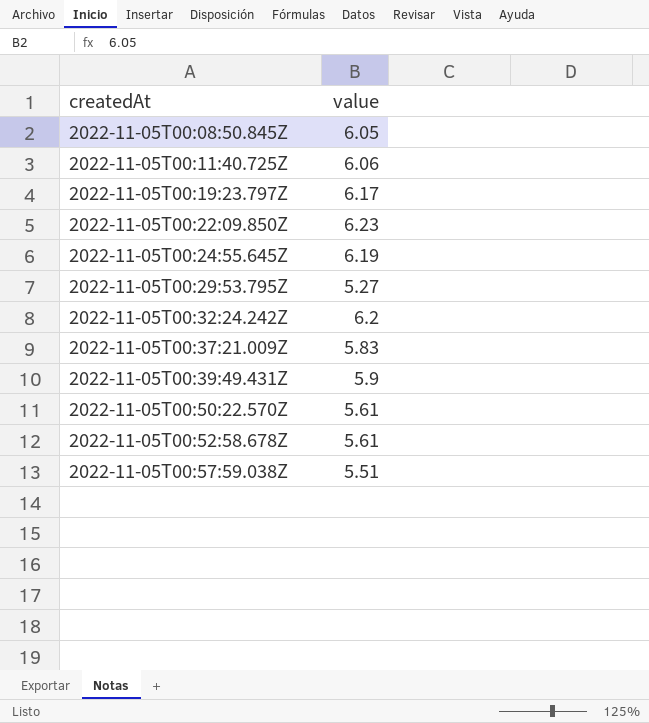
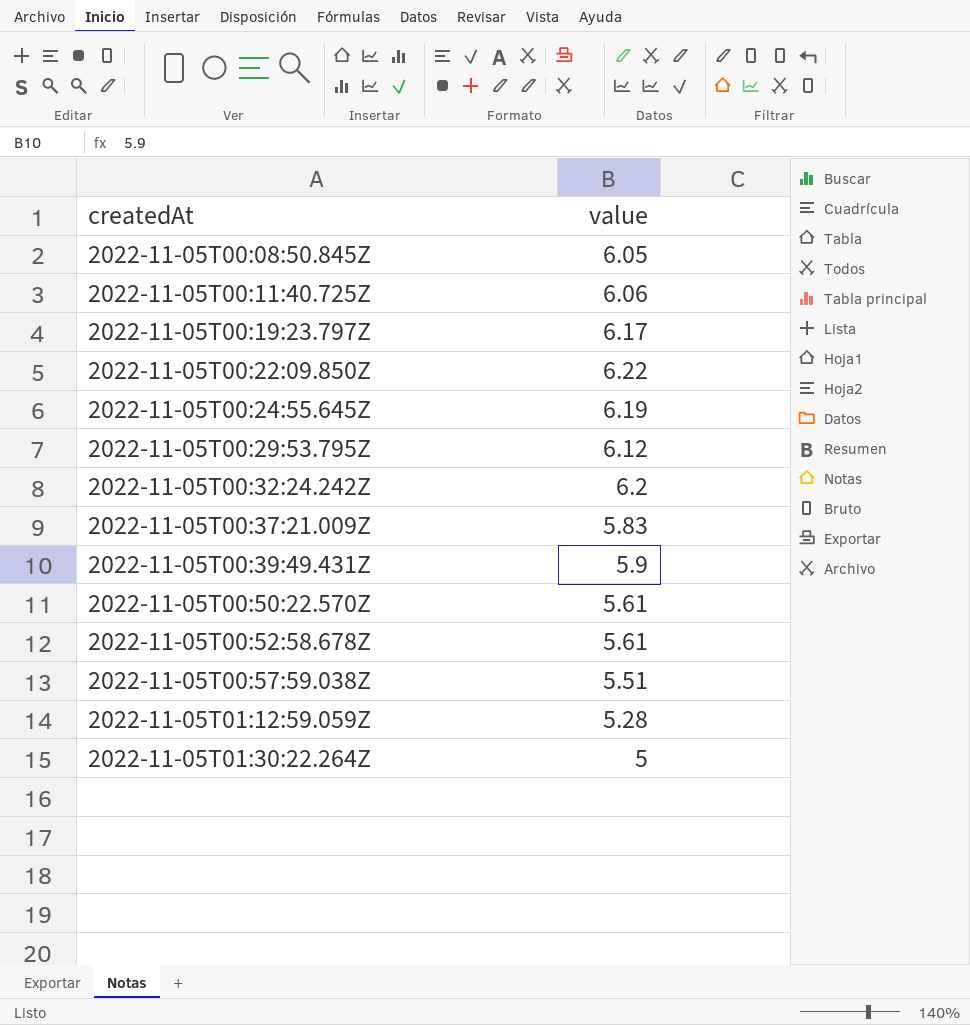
2022-11-05T00:22:09.850Z | value: 6.23 -> 6.22
2022-11-05T00:29:53.795Z | value: 5.27 -> 6.12
row 2022-11-05T01:12:59.059Z: none -> 5.28
row 2022-11-05T01:30:22.264Z: none -> 5

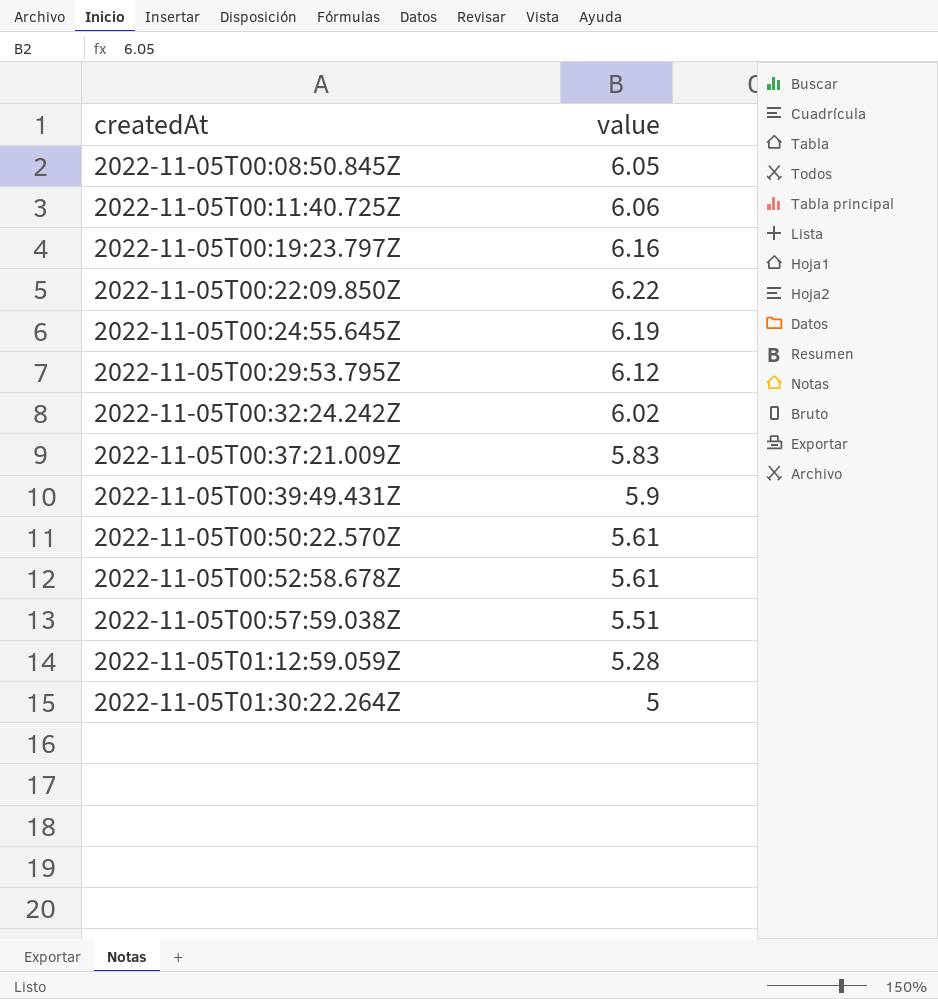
2022-11-05T00:19:23.797Z | value: 6.17 -> 6.16
2022-11-05T00:32:24.242Z | value: 6.2 -> 6.02

